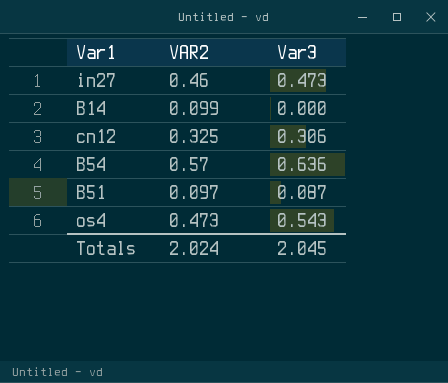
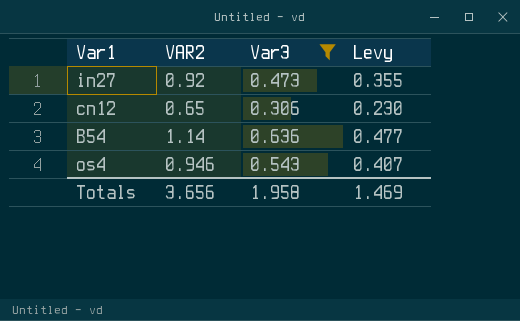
filter: none -> Var3 >= 0.306
column Levy | formula: none -> [Var3] * 0.75
in27 | VAR2: 0.46 -> 0.92
cn12 | VAR2: 0.325 -> 0.65
B54 | VAR2: 0.57 -> 1.14
os4 | VAR2: 0.473 -> 0.946
Totals | VAR2: 2.024 -> 3.656
Totals | Var3: 2.045 -> 1.958

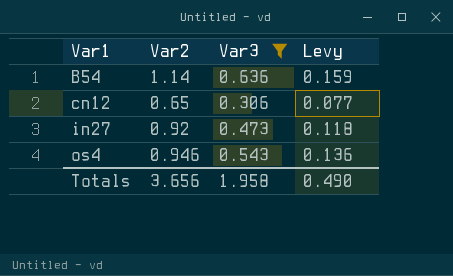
row order: none -> Var1 ascending
column name: VAR2 -> Var2
column Levy | formula: [Var3] * 0.75 -> [Var3] * 0.25
Totals | Levy: 1.469 -> 0.490

